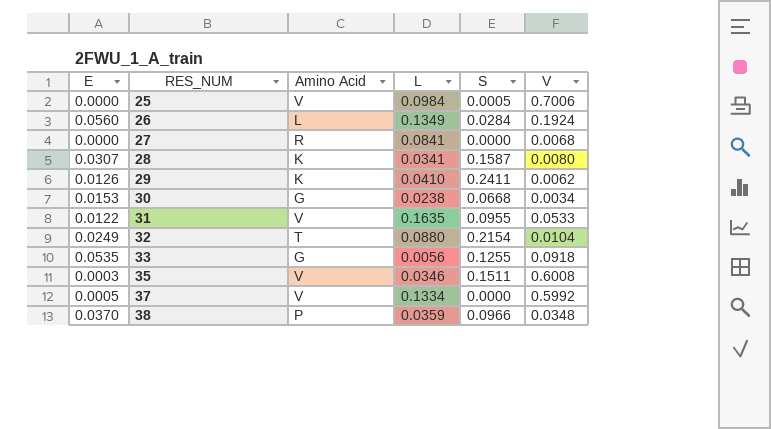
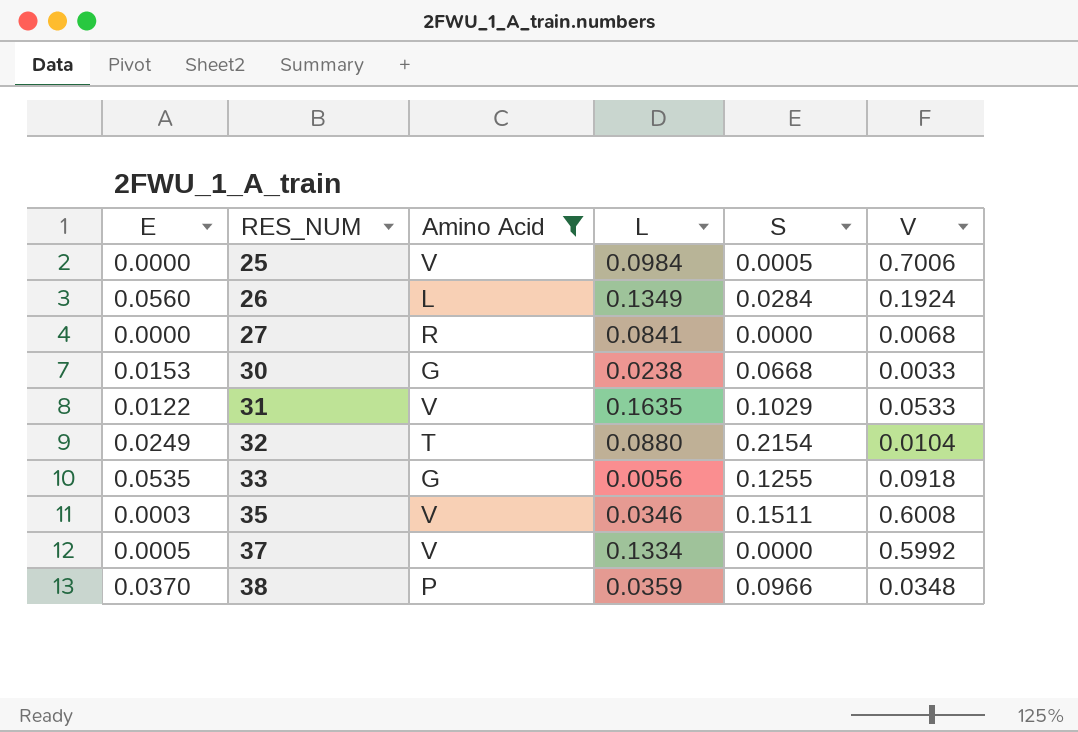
filter: none -> Amino Acid != K
30 | V: 0.0034 -> 0.0033
31 | S: 0.0955 -> 0.1029

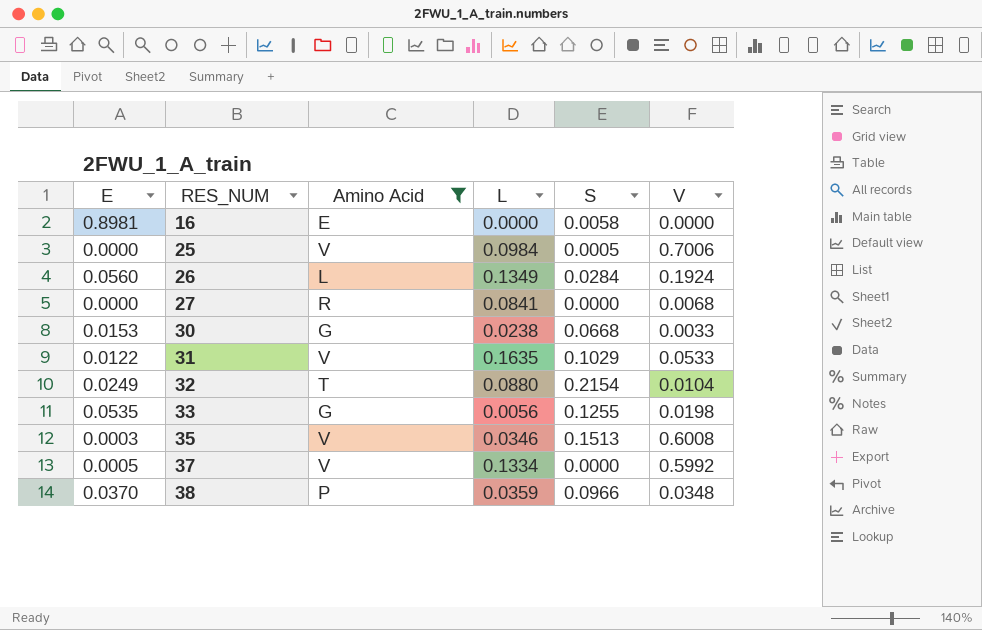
row 16: none -> 0.8981 | E | 0.0000 | 0.0058 | 0.0000
33 | V: 0.0918 -> 0.0198
35 | S: 0.1511 -> 0.1513

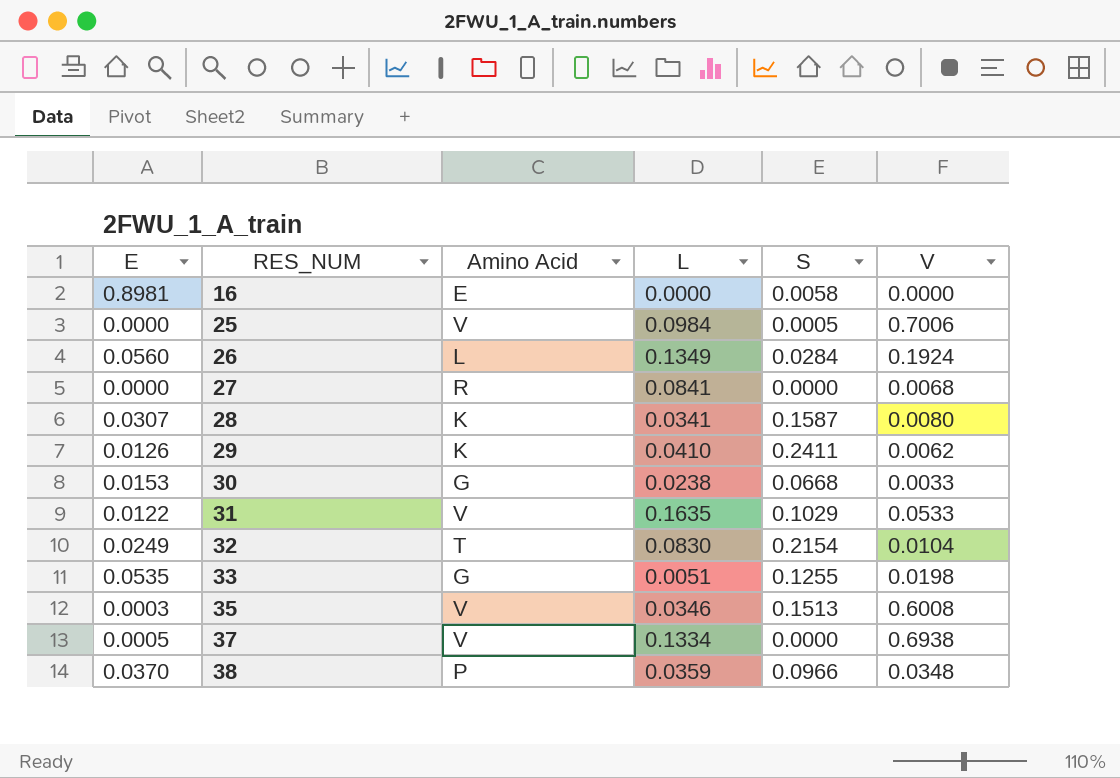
filter: Amino Acid != K -> none
32 | L: 0.0880 -> 0.0830
33 | L: 0.0056 -> 0.0051
37 | V: 0.5992 -> 0.6938

